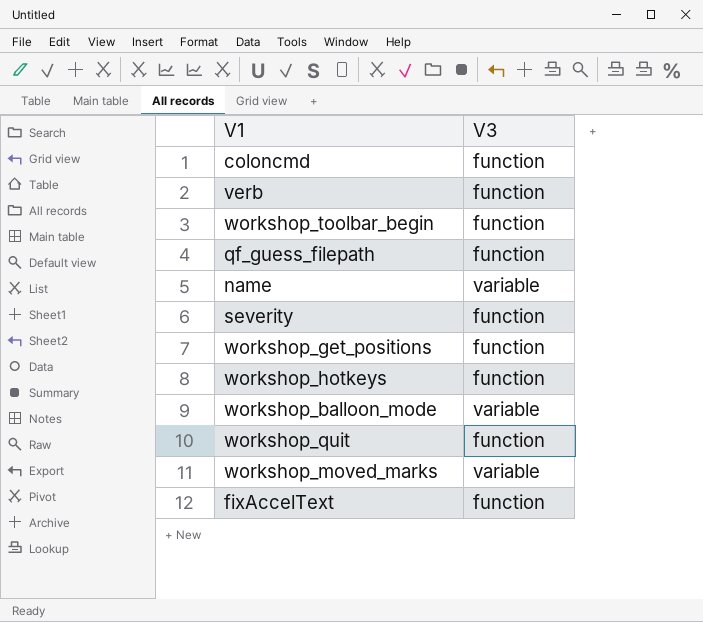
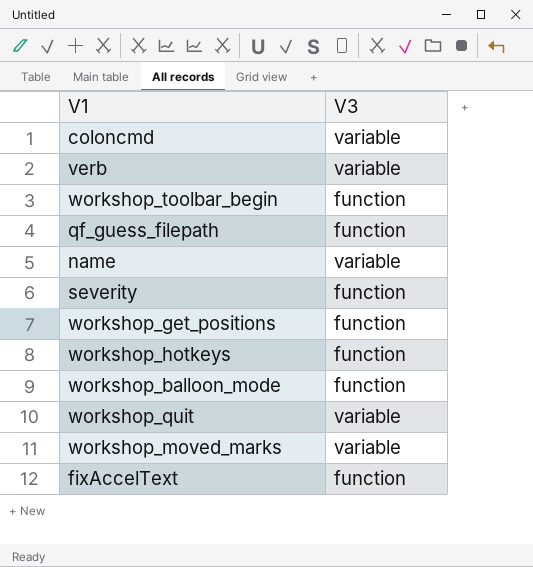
coloncmd | V3: function -> variable
verb | V3: function -> variable
workshop_balloon_mode | V3: variable -> function
workshop_quit | V3: function -> variable

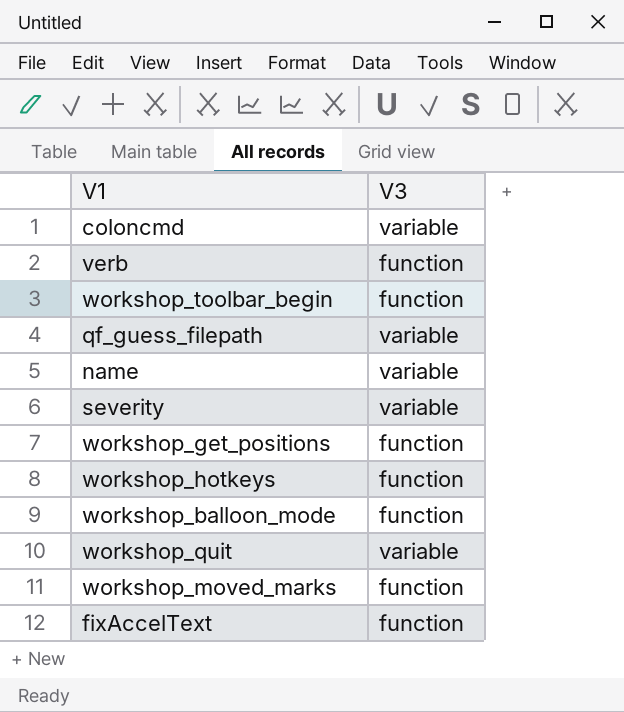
verb | V3: variable -> function
qf_guess_filepath | V3: function -> variable
severity | V3: function -> variable
workshop_moved_marks | V3: variable -> function

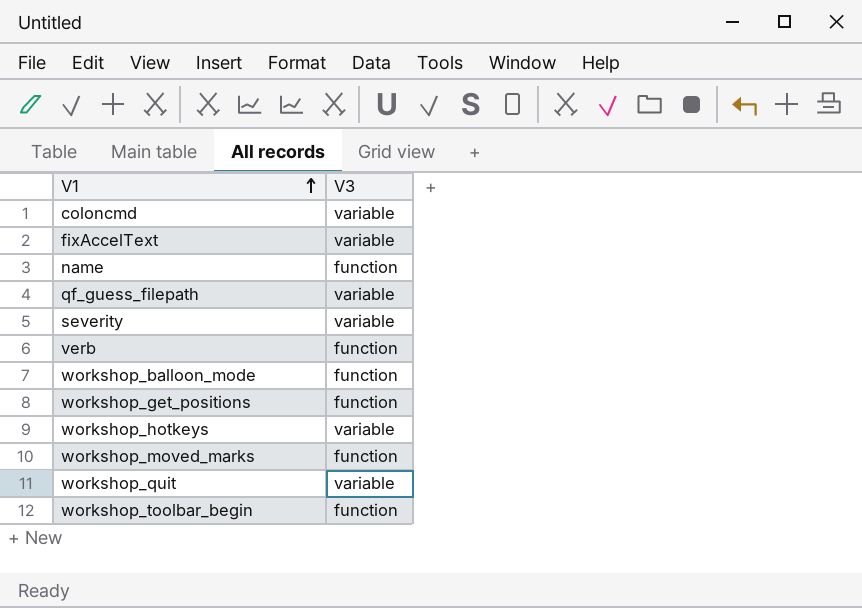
row order: none -> V1 ascending
fixAccelText | V3: function -> variable
name | V3: variable -> function
workshop_hotkeys | V3: function -> variable

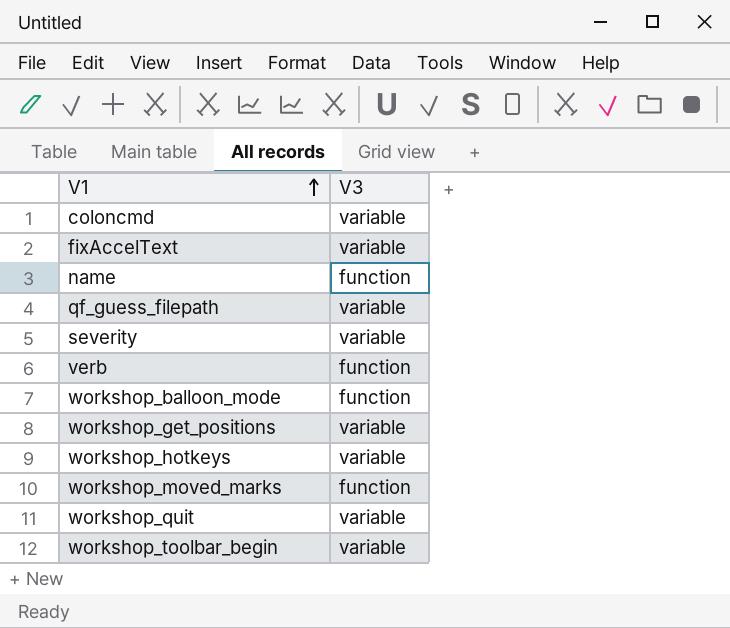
workshop_get_positions | V3: function -> variable
workshop_toolbar_begin | V3: function -> variable

